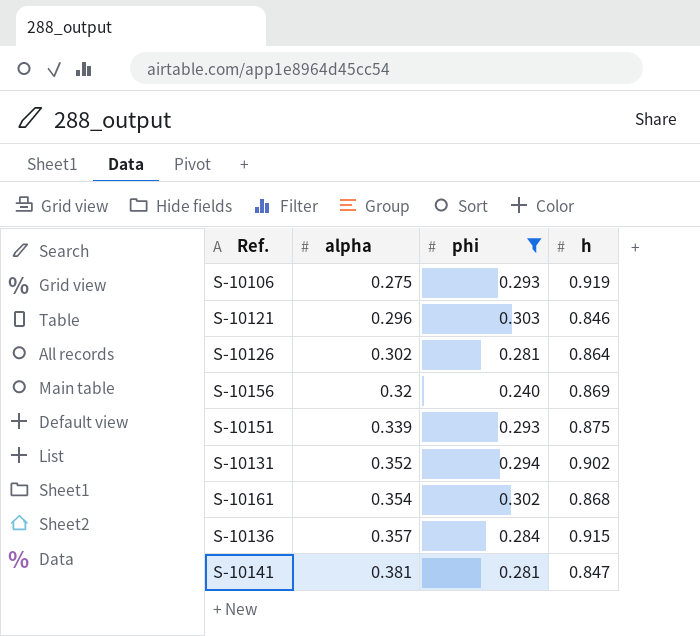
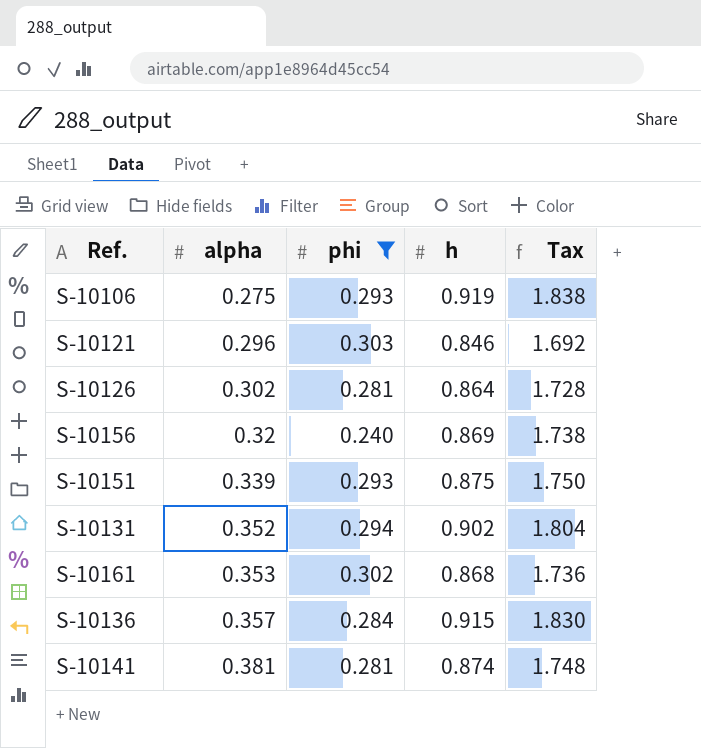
column Tax | formula: none -> [h] * 2
S-10161 | alpha: 0.354 -> 0.353
S-10141 | h: 0.847 -> 0.874

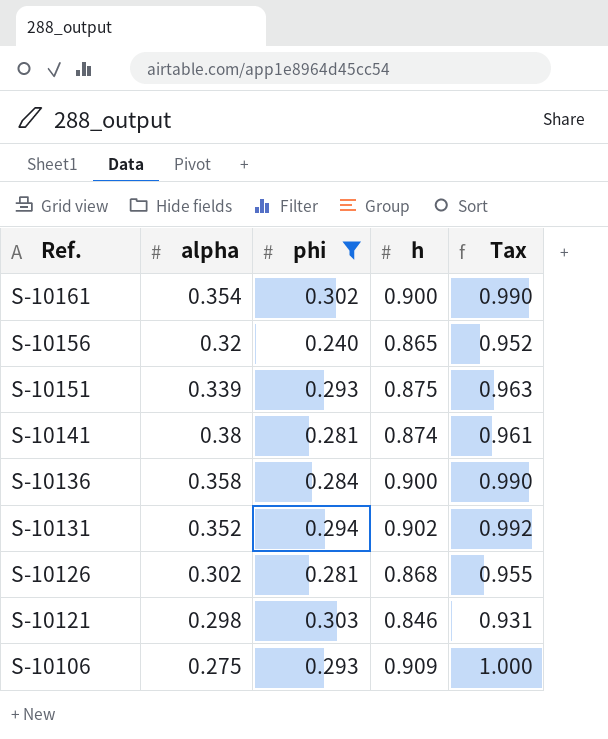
row order: alpha ascending -> Ref. descending
column Tax | formula: [h] * 2 -> [h] * 1.1
S-10161 | alpha: 0.353 -> 0.354
S-10161 | h: 0.868 -> 0.900
S-10156 | h: 0.869 -> 0.865
S-10141 | alpha: 0.381 -> 0.38
S-10136 | alpha: 0.357 -> 0.358
S-10136 | h: 0.915 -> 0.900
S-10126 | h: 0.864 -> 0.868
S-10121 | alpha: 0.296 -> 0.298
S-10106 | h: 0.919 -> 0.909

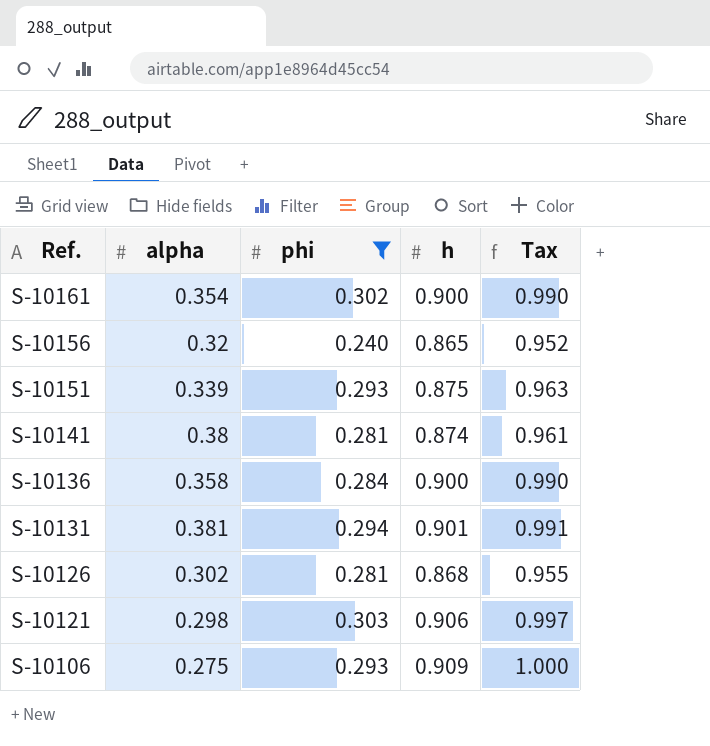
S-10131 | alpha: 0.352 -> 0.381
S-10131 | h: 0.902 -> 0.901
S-10131 | Tax: 0.992 -> 0.991
S-10121 | h: 0.846 -> 0.906
S-10121 | Tax: 0.931 -> 0.997

